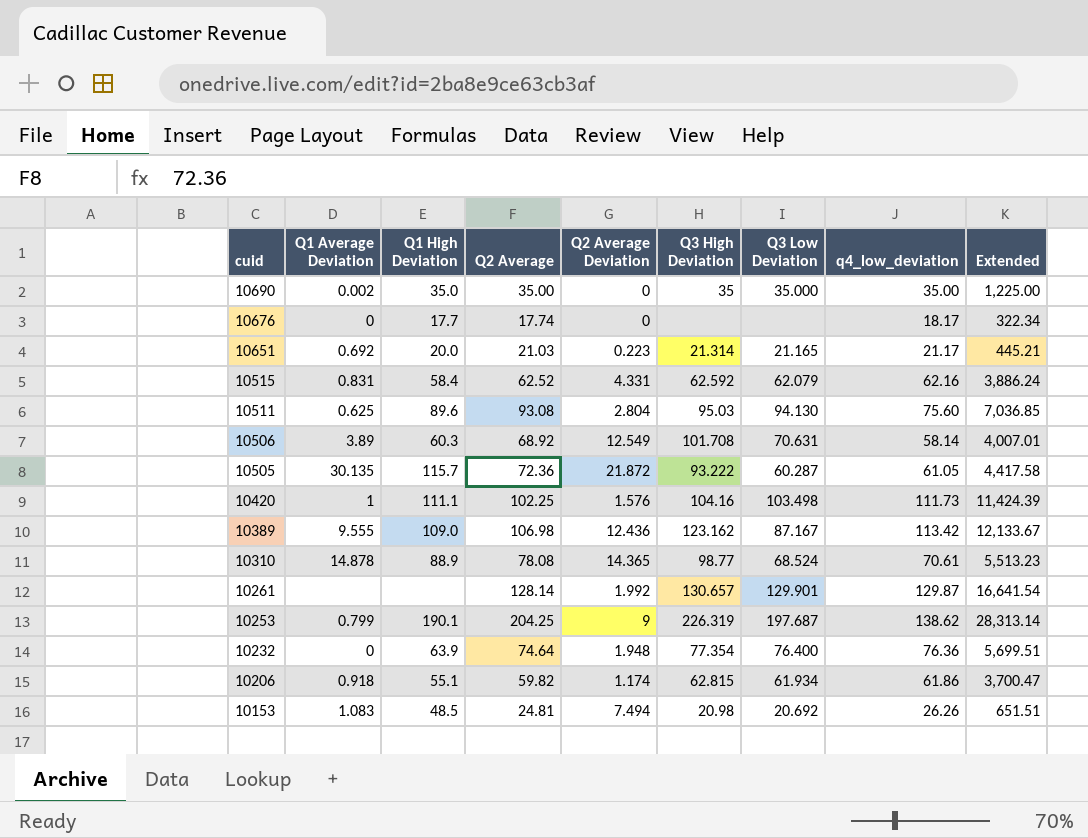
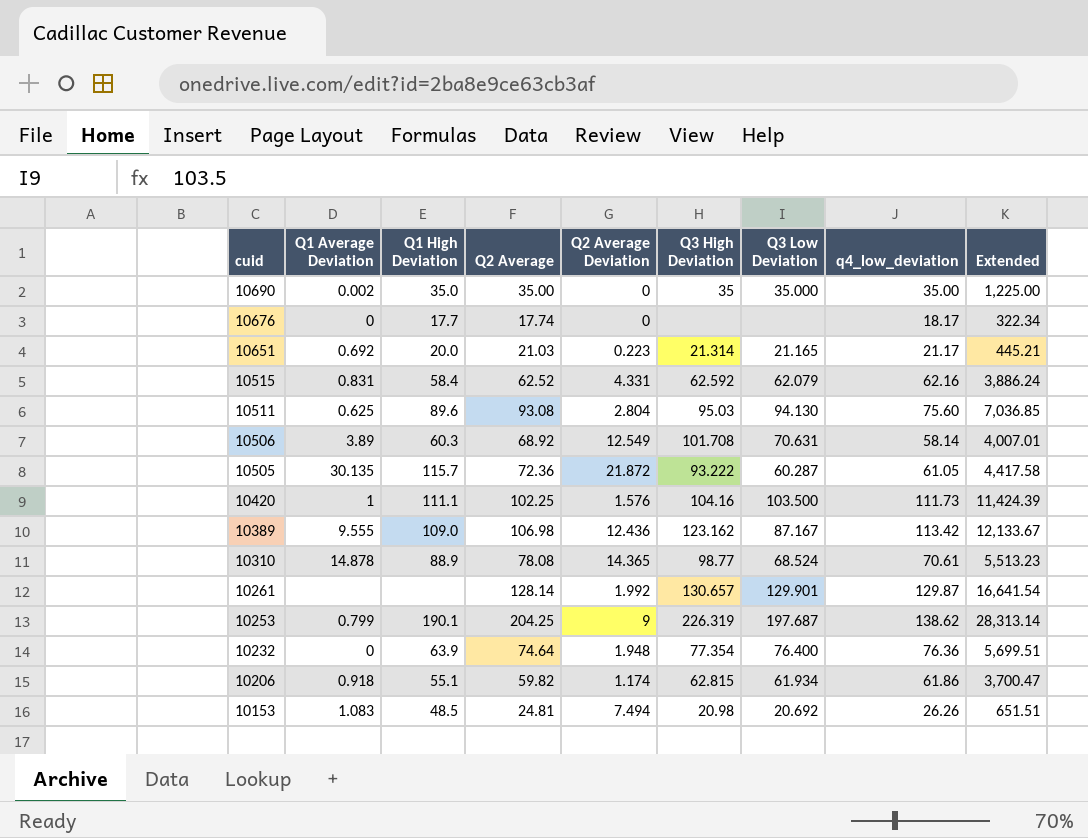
10420 | Q3 Low Deviation: 103.498 -> 103.500

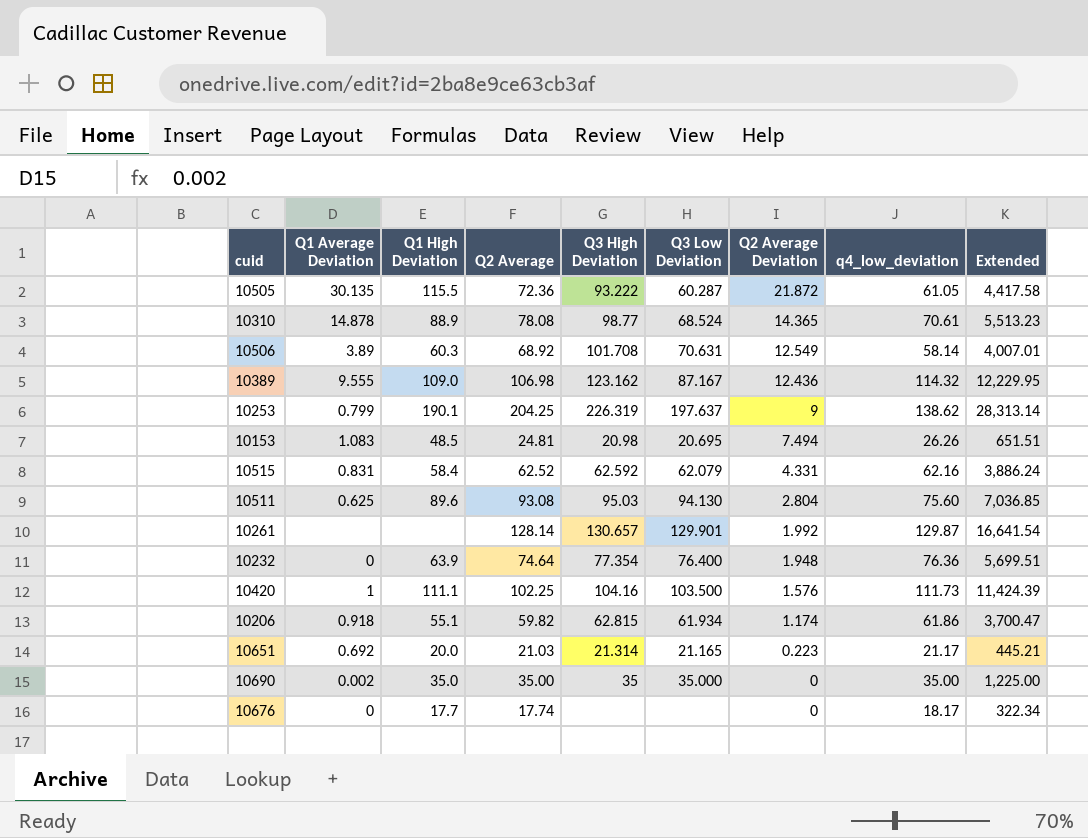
row order: cuid descending -> Q2 Average Deviation descending
column Q2 Average Deviation | position: 5 -> 7
10505 | Q1 High Deviation: 115.7 -> 115.5
10389 | q4_low_deviation: 113.42 -> 114.32
10389 | Extended: 12,133.67 -> 12,229.95
10253 | Q3 Low Deviation: 197.687 -> 197.637
10153 | Q3 Low Deviation: 20.692 -> 20.695

